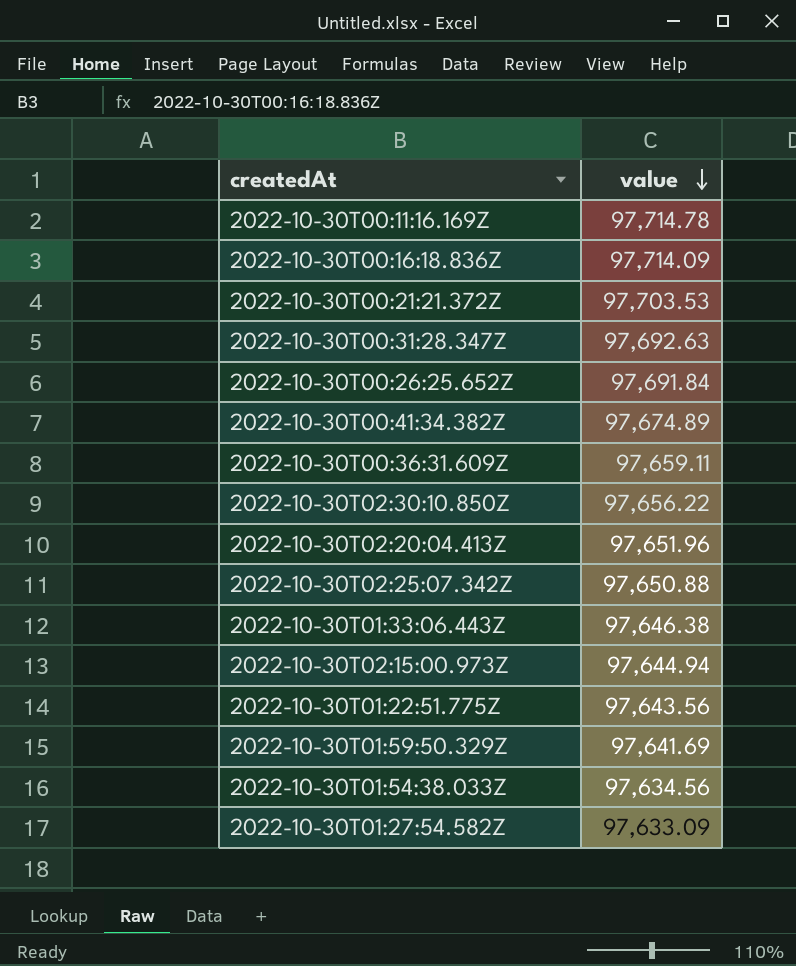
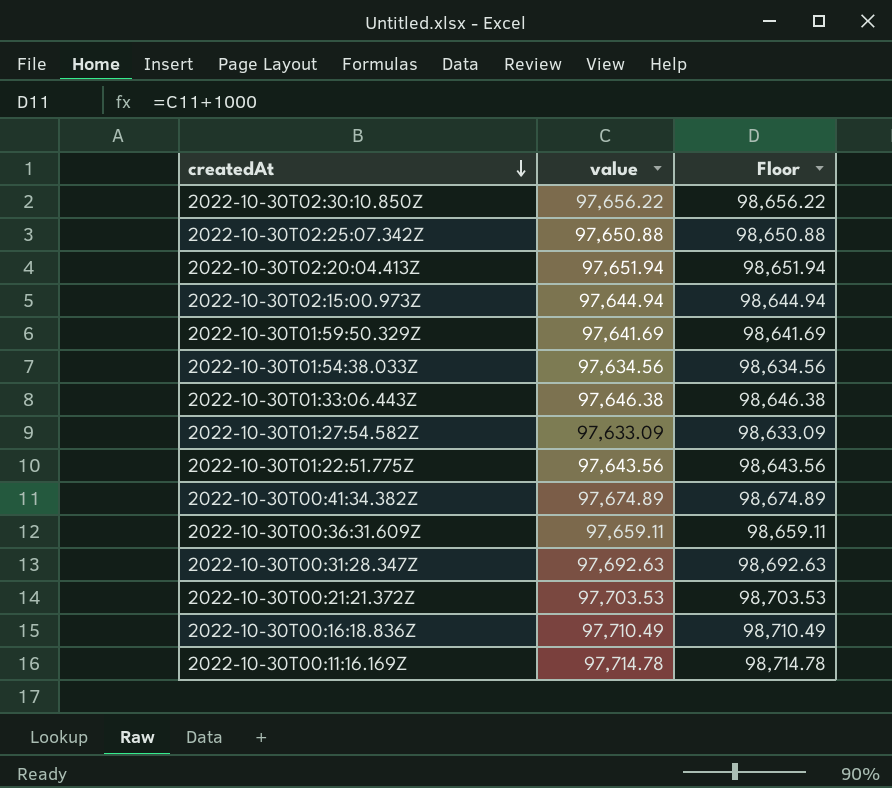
row order: value descending -> createdAt descending
column Floor | formula: none -> [value] + 1000
row 2022-10-30T00:26:25.652Z: 97,691.84 -> none
2022-10-30T02:20:04.413Z | value: 97,651.96 -> 97,651.94
2022-10-30T00:16:18.836Z | value: 97,714.09 -> 97,710.49

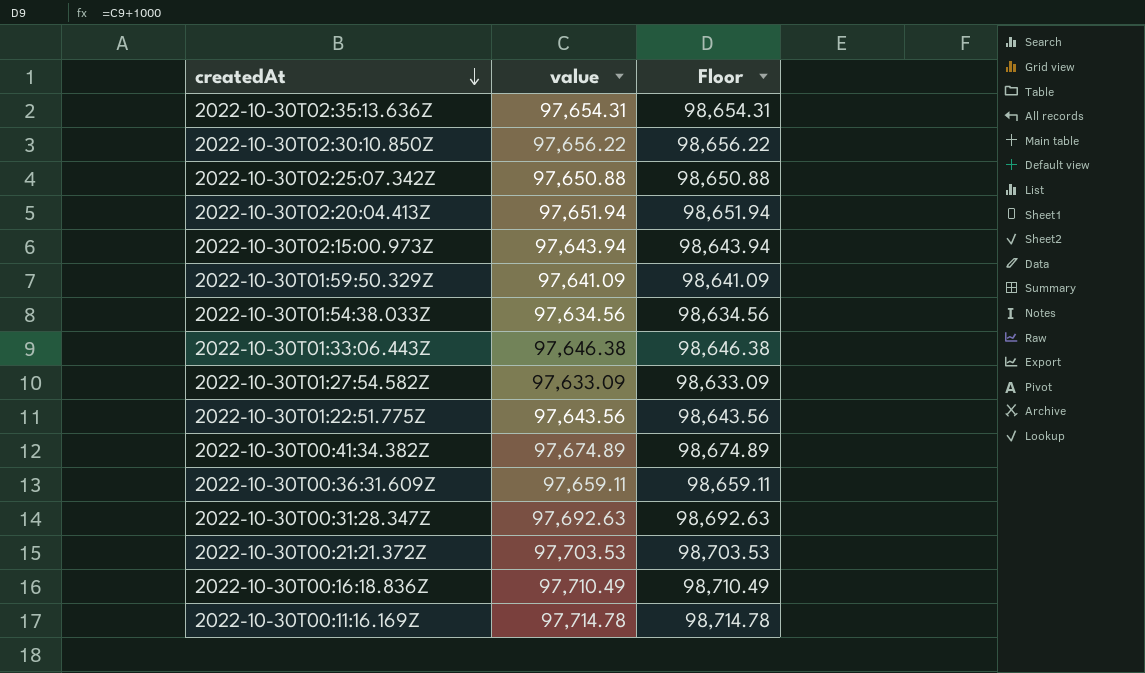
row 2022-10-30T02:35:13.636Z: none -> 97,654.31 | 98,654.31
2022-10-30T02:15:00.973Z | value: 97,644.94 -> 97,643.94
2022-10-30T02:15:00.973Z | Floor: 98,644.94 -> 98,643.94
2022-10-30T01:59:50.329Z | value: 97,641.69 -> 97,641.09
2022-10-30T01:59:50.329Z | Floor: 98,641.69 -> 98,641.09

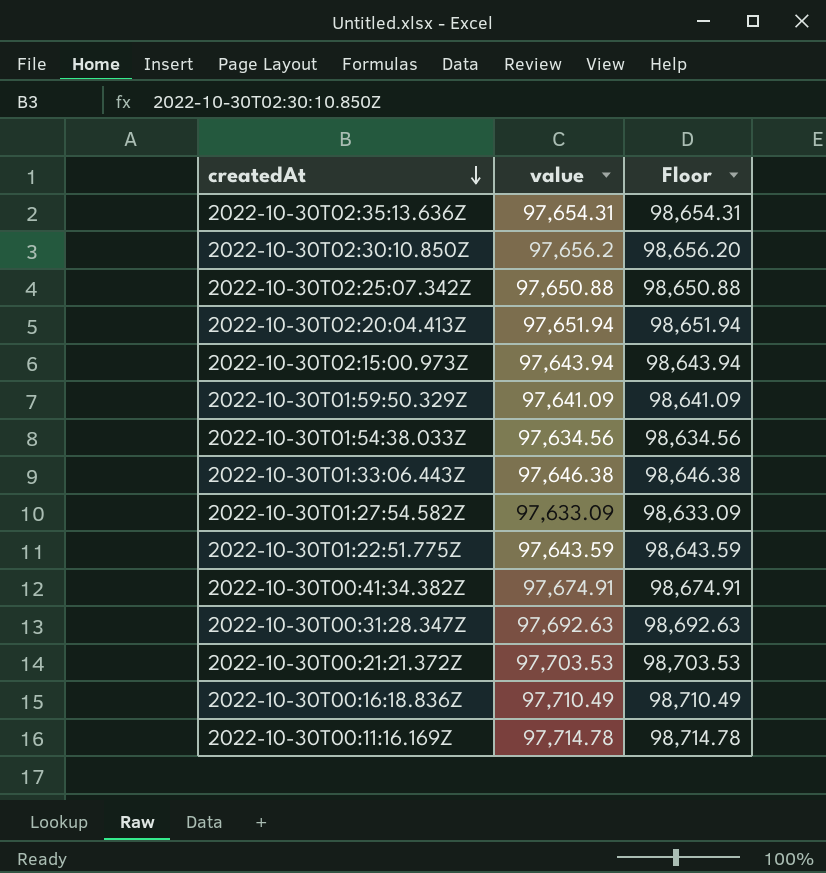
row 2022-10-30T00:36:31.609Z: 97,659.11 | 98,659.11 -> none
2022-10-30T02:30:10.850Z | value: 97,656.22 -> 97,656.2
2022-10-30T02:30:10.850Z | Floor: 98,656.22 -> 98,656.20
2022-10-30T01:22:51.775Z | value: 97,643.56 -> 97,643.59
2022-10-30T01:22:51.775Z | Floor: 98,643.56 -> 98,643.59
2022-10-30T00:41:34.382Z | value: 97,674.89 -> 97,674.91
2022-10-30T00:41:34.382Z | Floor: 98,674.89 -> 98,674.91

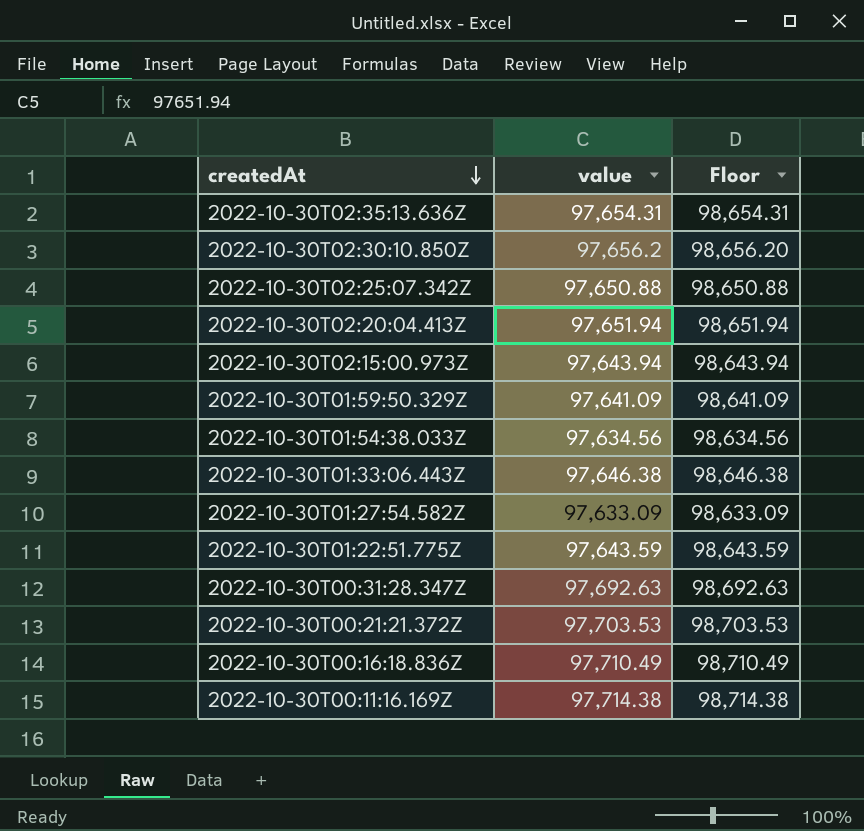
row 2022-10-30T00:41:34.382Z: 97,674.91 | 98,674.91 -> none
2022-10-30T00:11:16.169Z | value: 97,714.78 -> 97,714.38
2022-10-30T00:11:16.169Z | Floor: 98,714.78 -> 98,714.38

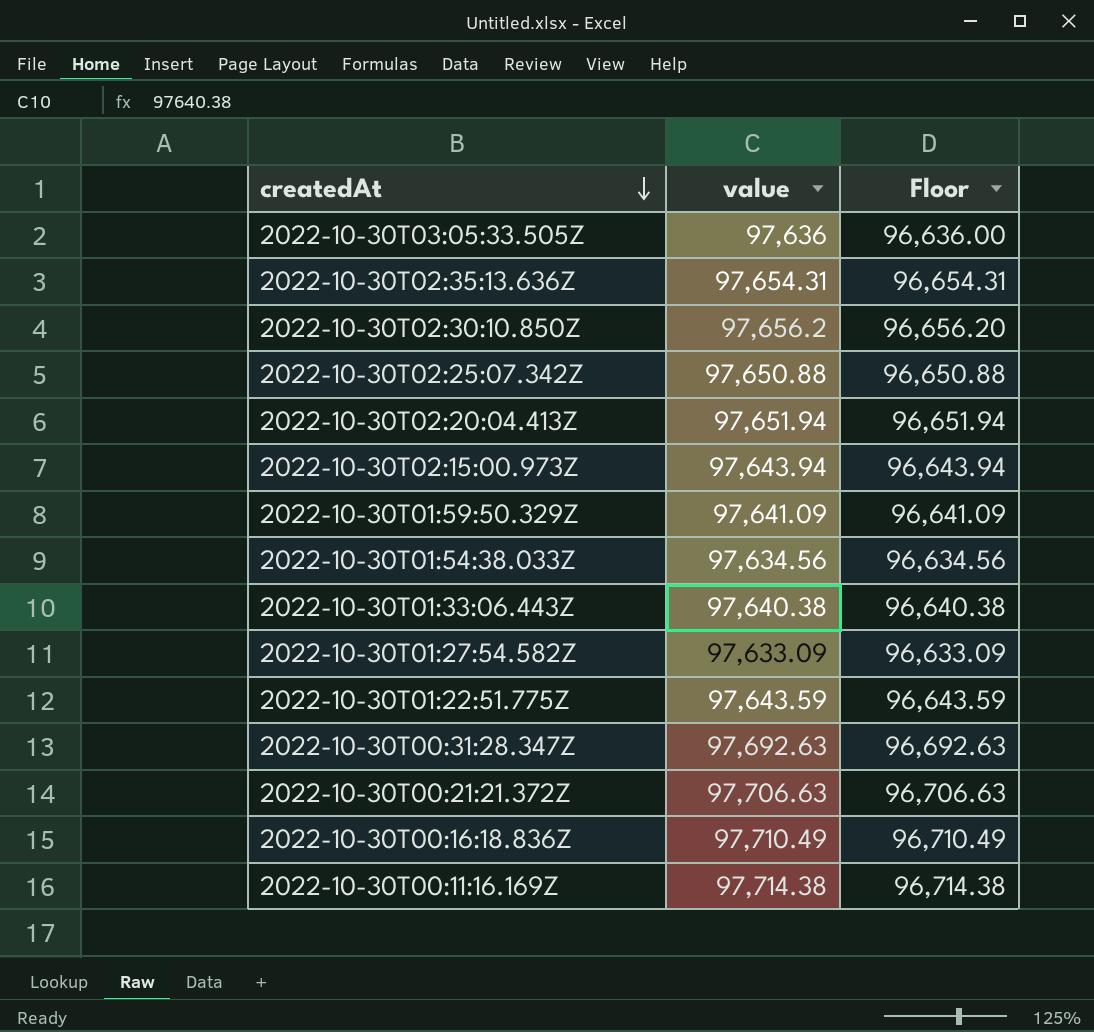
column Floor | formula: [value] + 1000 -> [value] - 1000
row 2022-10-30T03:05:33.505Z: none -> 97,636 | 96,636.00
2022-10-30T01:33:06.443Z | value: 97,646.38 -> 97,640.38
2022-10-30T00:21:21.372Z | value: 97,703.53 -> 97,706.63

